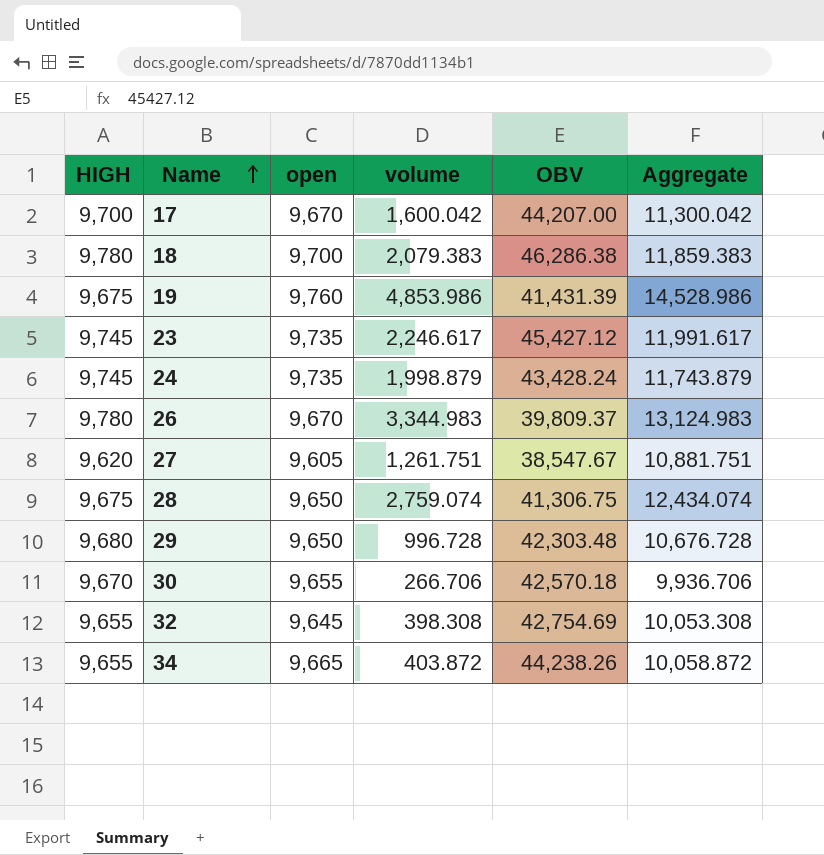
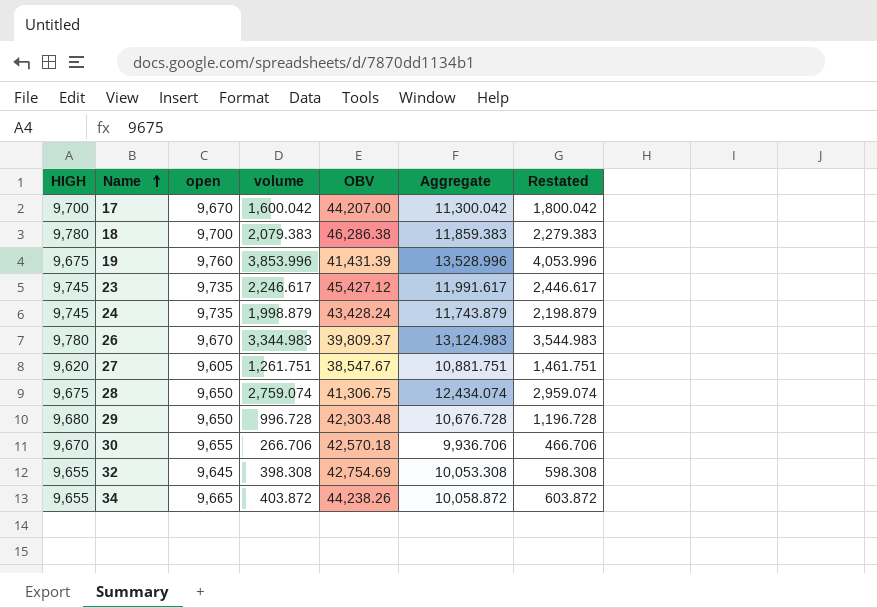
column Restated | formula: none -> [volume] + 200
19 | volume: 4,853.986 -> 3,853.996
19 | Aggregate: 14,528.986 -> 13,528.996

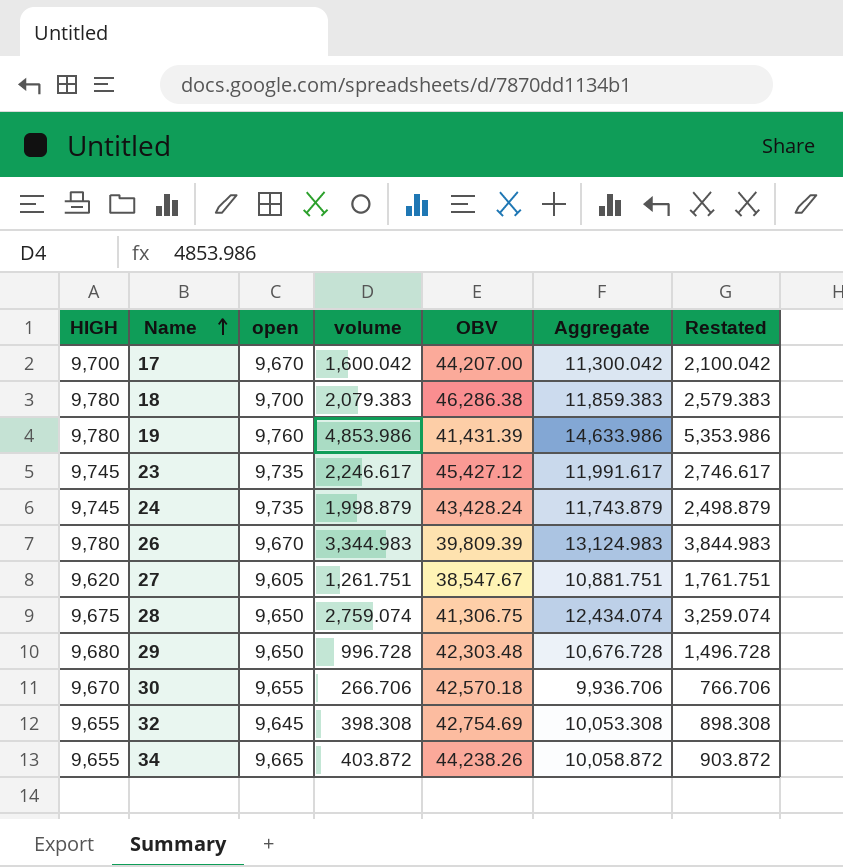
column Restated | formula: [volume] + 200 -> [volume] + 500
19 | HIGH: 9,675 -> 9,780
19 | volume: 3,853.996 -> 4,853.986
19 | Aggregate: 13,528.996 -> 14,633.986
26 | OBV: 39,809.37 -> 39,809.39

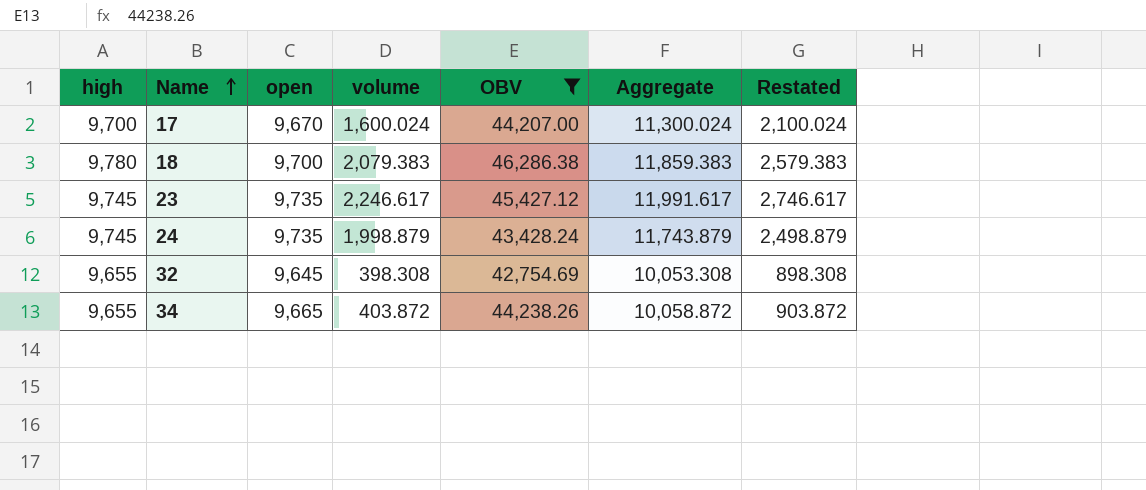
filter: none -> OBV >= 42,754.69
column name: HIGH -> high
17 | volume: 1,600.042 -> 1,600.024
17 | Aggregate: 11,300.042 -> 11,300.024
17 | Restated: 2,100.042 -> 2,100.024

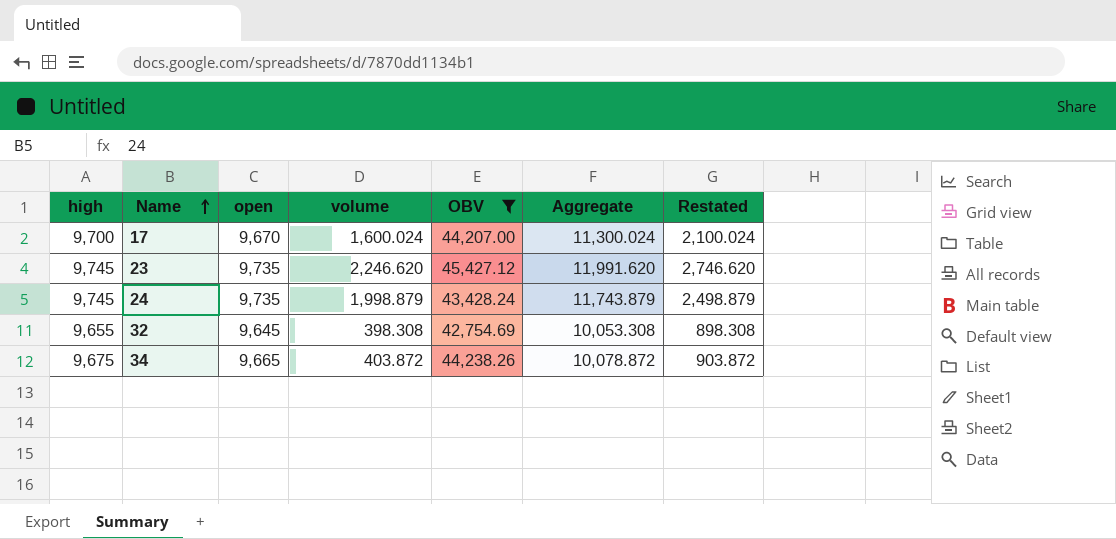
row 18: 9,780 | 9,700 | 2,079.383 | 46,286.38 | 11,859.383 | 2,579.383 -> none
23 | volume: 2,246.617 -> 2,246.620
23 | Aggregate: 11,991.617 -> 11,991.620
23 | Restated: 2,746.617 -> 2,746.620
34 | high: 9,655 -> 9,675
34 | Aggregate: 10,058.872 -> 10,078.872

